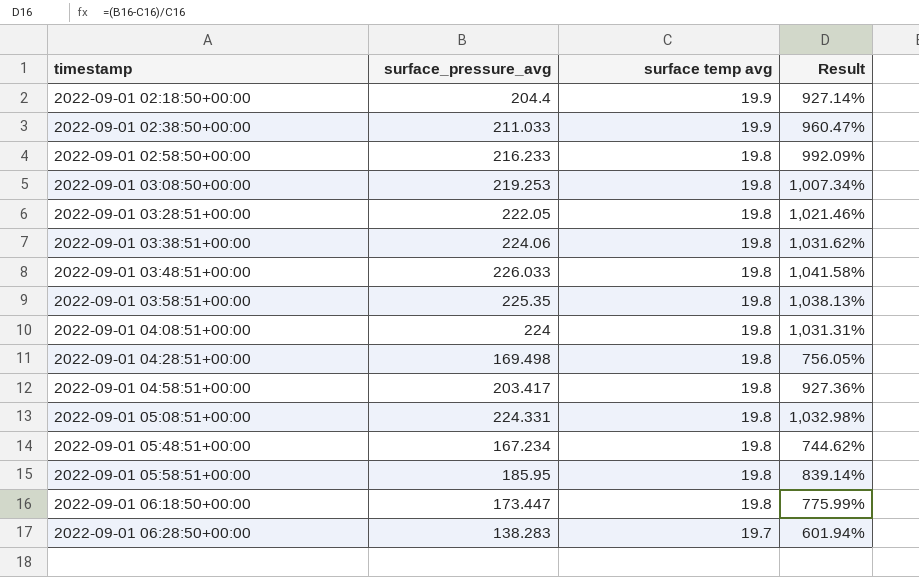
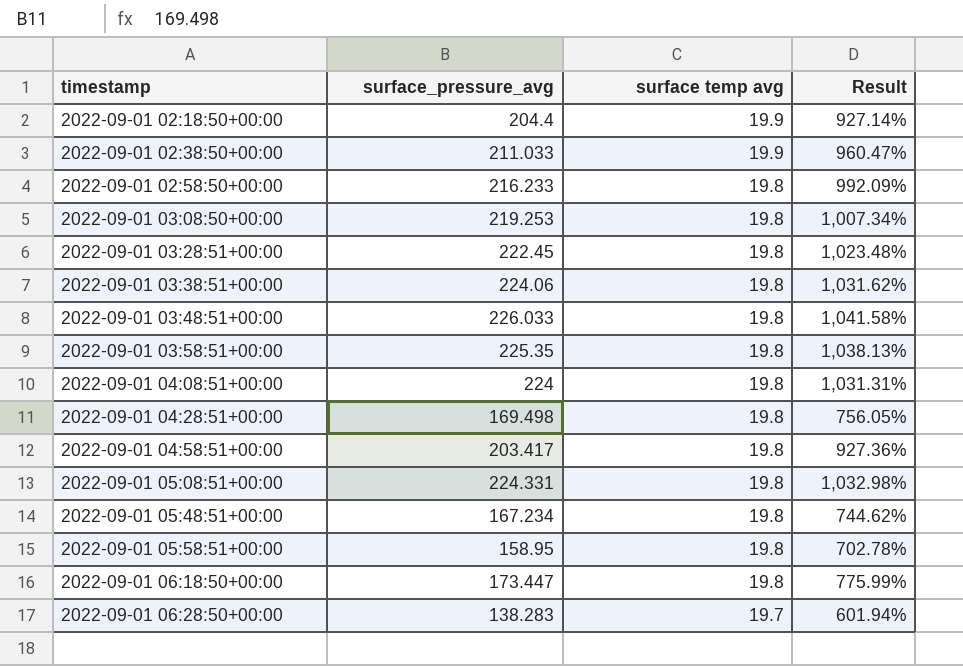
2022-09-01 03:28:51+00:00 | surface_pressure_avg: 222.05 -> 222.45
2022-09-01 03:28:51+00:00 | Result: 1,021.46% -> 1,023.48%
2022-09-01 05:58:51+00:00 | surface_pressure_avg: 185.95 -> 158.95
2022-09-01 05:58:51+00:00 | Result: 839.14% -> 702.78%

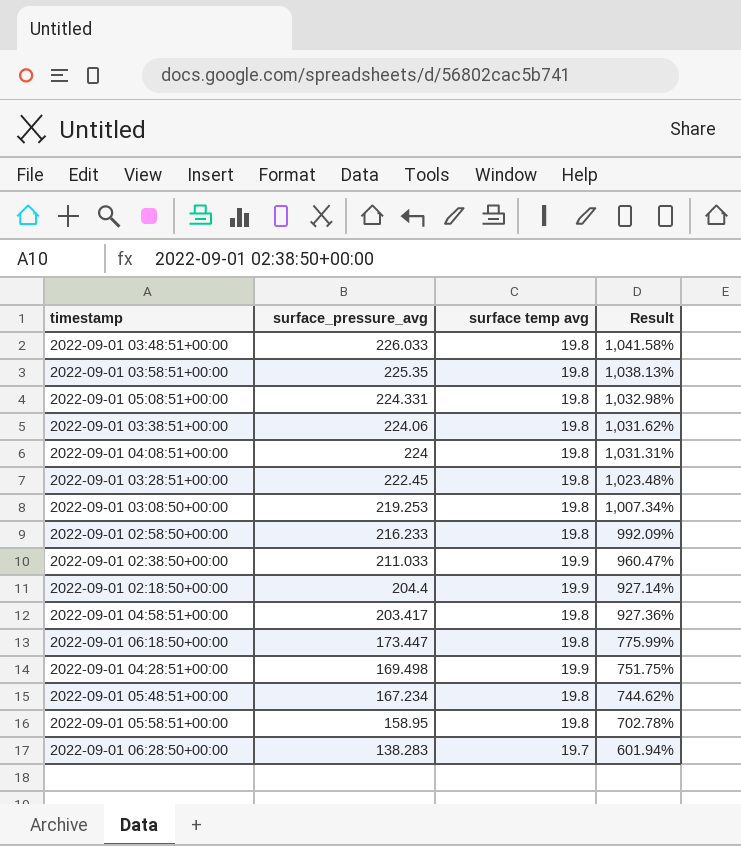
row order: timestamp ascending -> surface_pressure_avg descending
2022-09-01 04:28:51+00:00 | surface temp avg: 19.8 -> 19.9
2022-09-01 04:28:51+00:00 | Result: 756.05% -> 751.75%

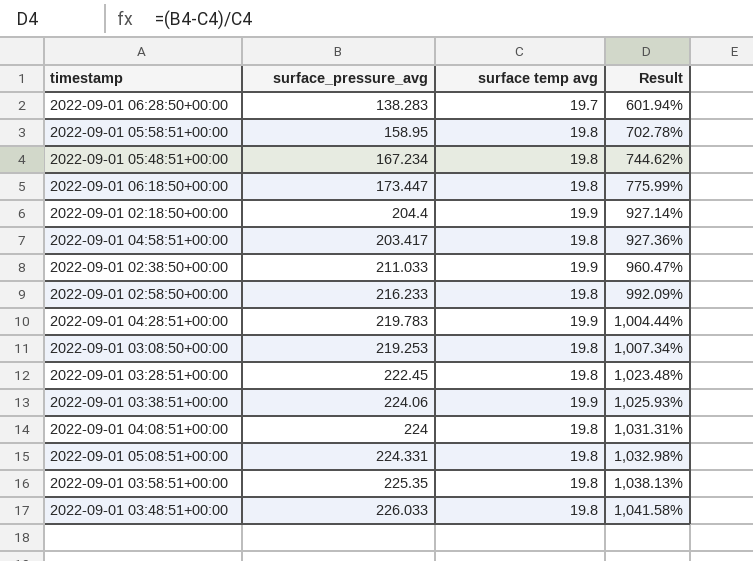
row order: surface_pressure_avg descending -> Result ascending
2022-09-01 04:28:51+00:00 | surface_pressure_avg: 169.498 -> 219.783
2022-09-01 04:28:51+00:00 | Result: 751.75% -> 1,004.44%
2022-09-01 03:38:51+00:00 | surface temp avg: 19.8 -> 19.9
2022-09-01 03:38:51+00:00 | Result: 1,031.62% -> 1,025.93%

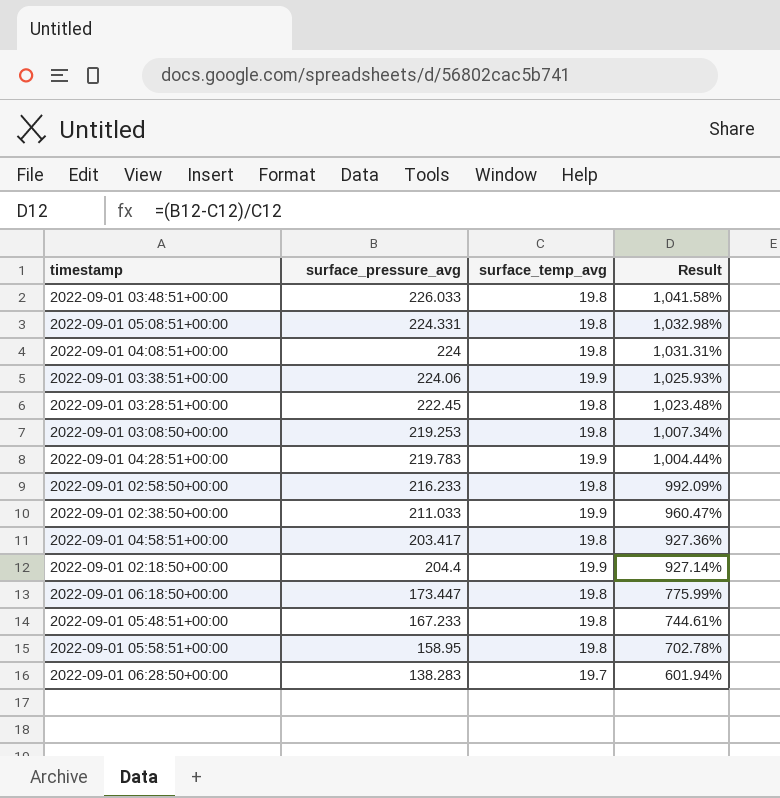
row order: Result ascending -> Result descending
column name: surface temp avg -> surface_temp_avg
row 2022-09-01 03:58:51+00:00: 225.35 | 19.8 | 1,038.13% -> none
2022-09-01 05:48:51+00:00 | surface_pressure_avg: 167.234 -> 167.233
2022-09-01 05:48:51+00:00 | Result: 744.62% -> 744.61%

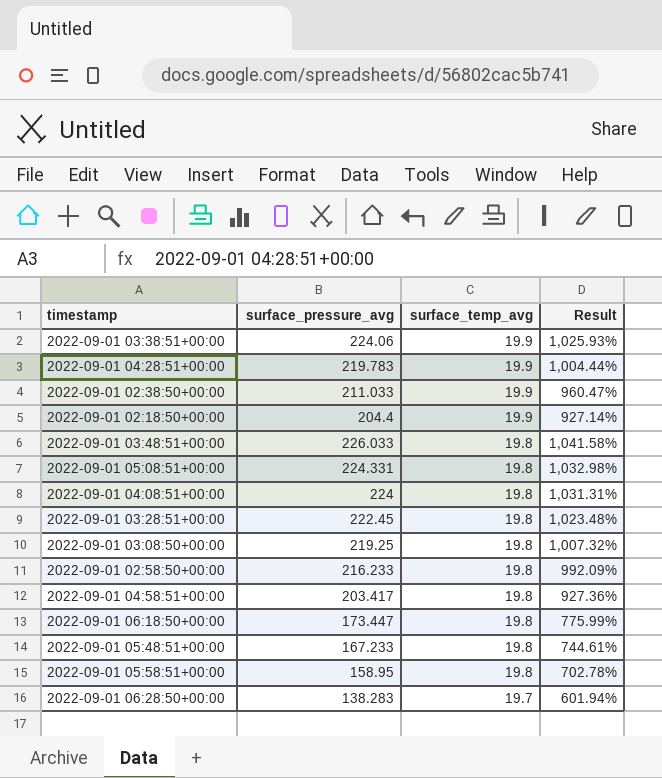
row order: Result descending -> surface_temp_avg descending
2022-09-01 03:08:50+00:00 | surface_pressure_avg: 219.253 -> 219.25
2022-09-01 03:08:50+00:00 | Result: 1,007.34% -> 1,007.32%

